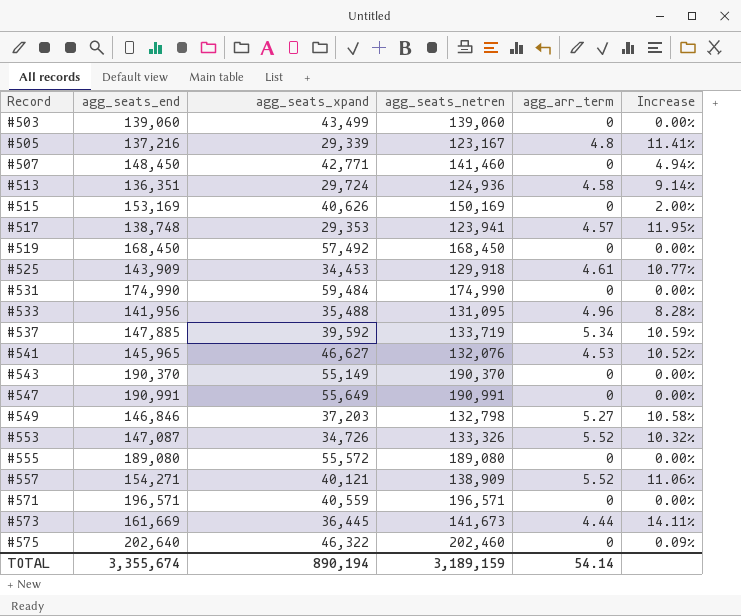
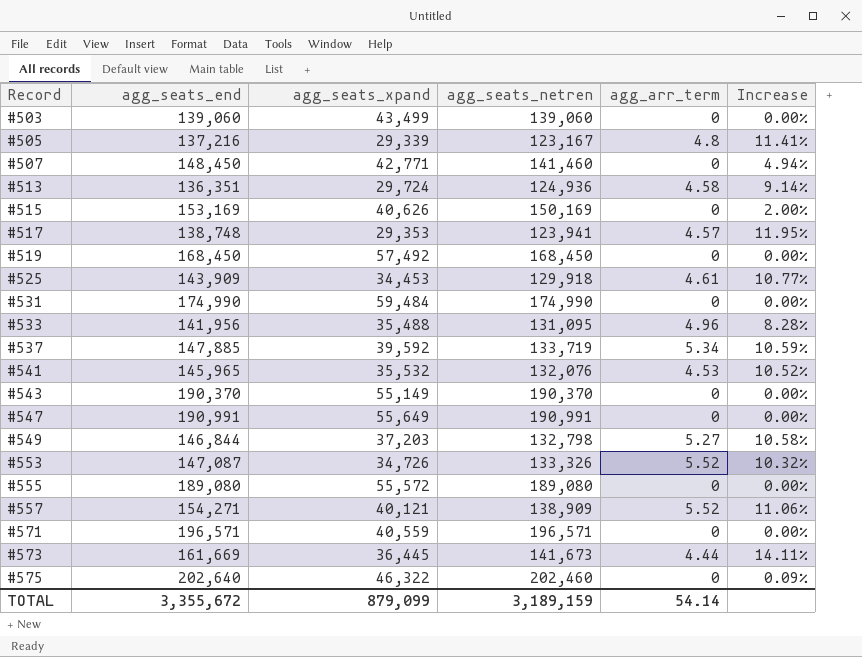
#541 | agg_seats_xpand: 46,627 -> 35,532
#549 | agg_seats_end: 146,846 -> 146,844
TOTAL | agg_seats_end: 3,355,674 -> 3,355,672
TOTAL | agg_seats_xpand: 890,194 -> 879,099

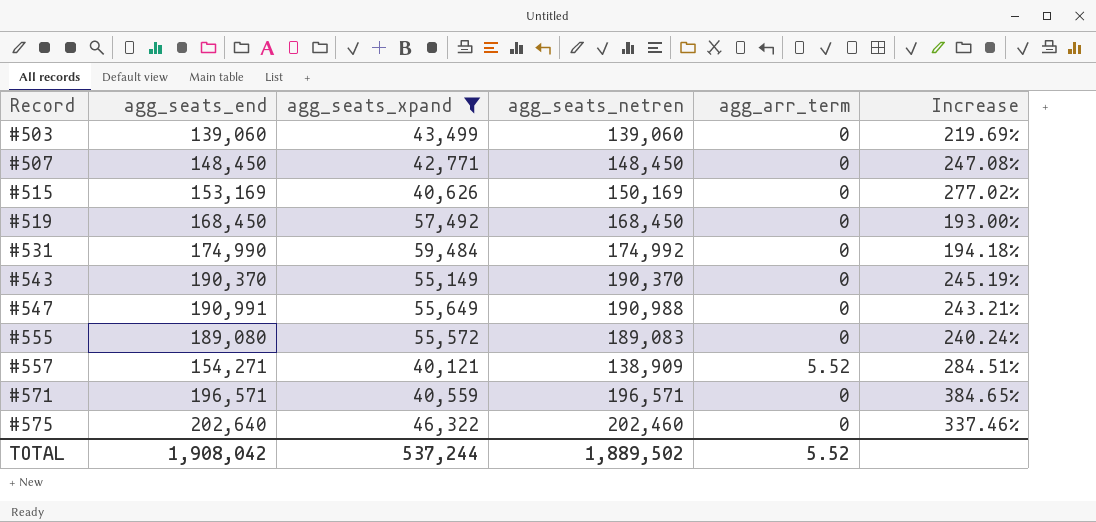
filter: none -> agg_seats_xpand >= 40,121
column Increase | formula: ([agg_seats_end] - [agg_seats_netren]) / [agg_seats_netren] -> ([agg_seats_end] - [agg_seats_xpand]) / [agg_seats_xpand]
#507 | agg_seats_netren: 141,460 -> 148,450
#531 | agg_seats_netren: 174,990 -> 174,992
#547 | agg_seats_netren: 190,991 -> 190,988
#555 | agg_seats_netren: 189,080 -> 189,083
TOTAL | agg_seats_end: 3,355,672 -> 1,908,042
TOTAL | agg_seats_xpand: 879,099 -> 537,244
TOTAL | agg_seats_netren: 3,189,159 -> 1,889,502
TOTAL | agg_arr_term: 54.14 -> 5.52

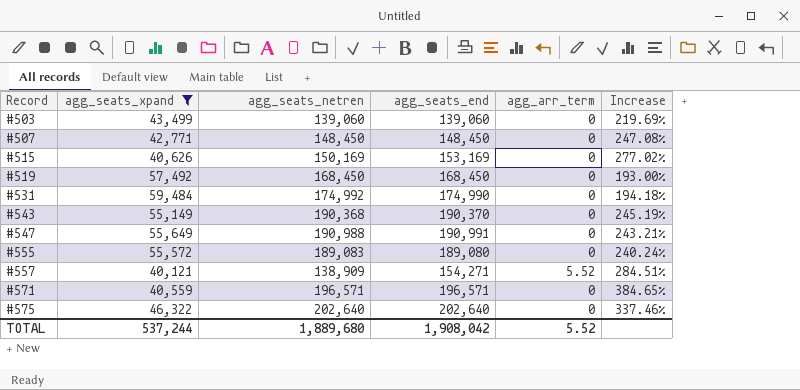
column agg_seats_end | position: 2 -> 4
#543 | agg_seats_netren: 190,370 -> 190,368
#575 | agg_seats_netren: 202,460 -> 202,640
TOTAL | agg_seats_netren: 1,889,502 -> 1,889,680

